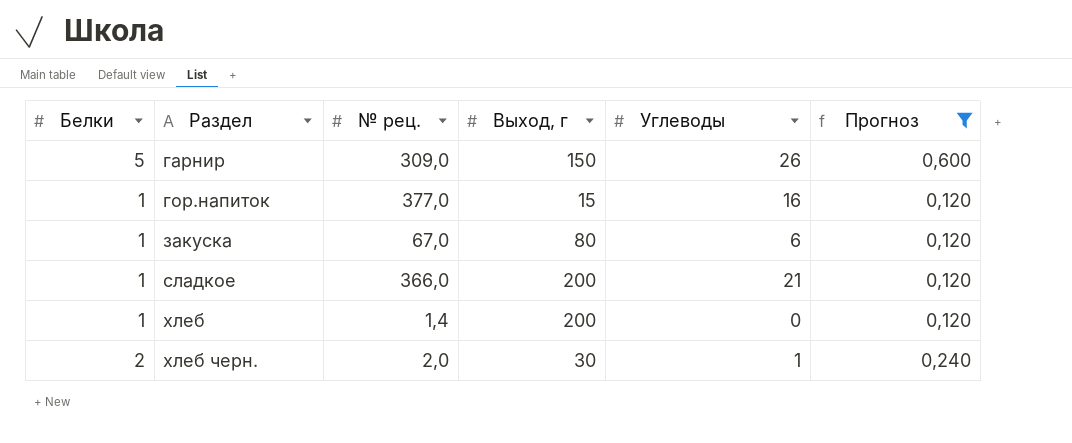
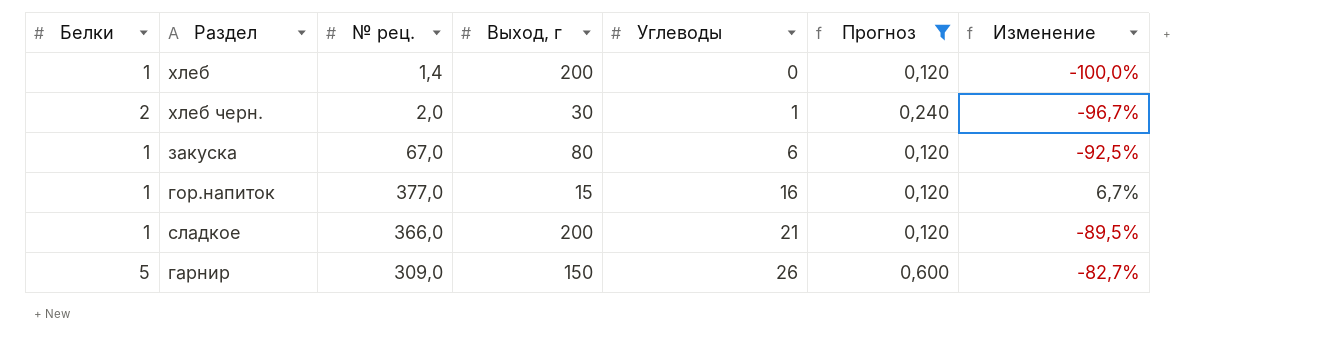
row order: Раздел ascending -> Углеводы ascending
column Изменение | formula: none -> ([Углеводы] - [Выход, г]) / [Выход, г]

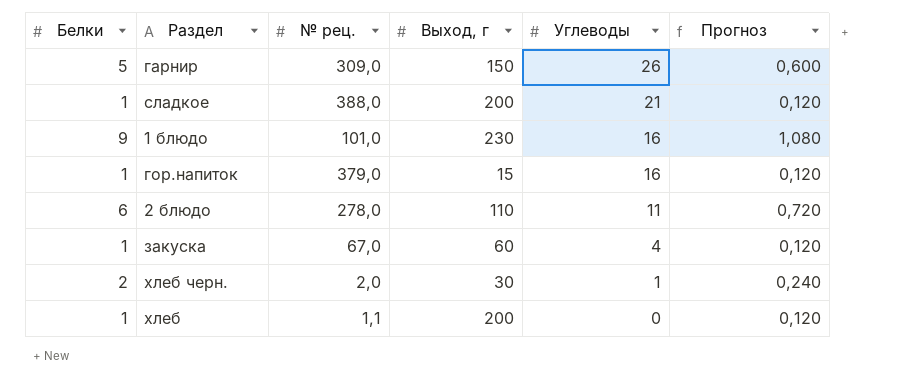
filter: Прогноз <= 0,600 -> none
row order: Углеводы ascending -> Углеводы descending
column Изменение | formula: ([Углеводы] - [Выход, г]) / [Выход, г] -> none
сладкое | № рец.: 366,0 -> 388,0
гор.напиток | № рец.: 377,0 -> 379,0
закуска | Выход, г: 80 -> 60
закуска | Углеводы: 6 -> 4
хлеб | № рец.: 1,4 -> 1,1

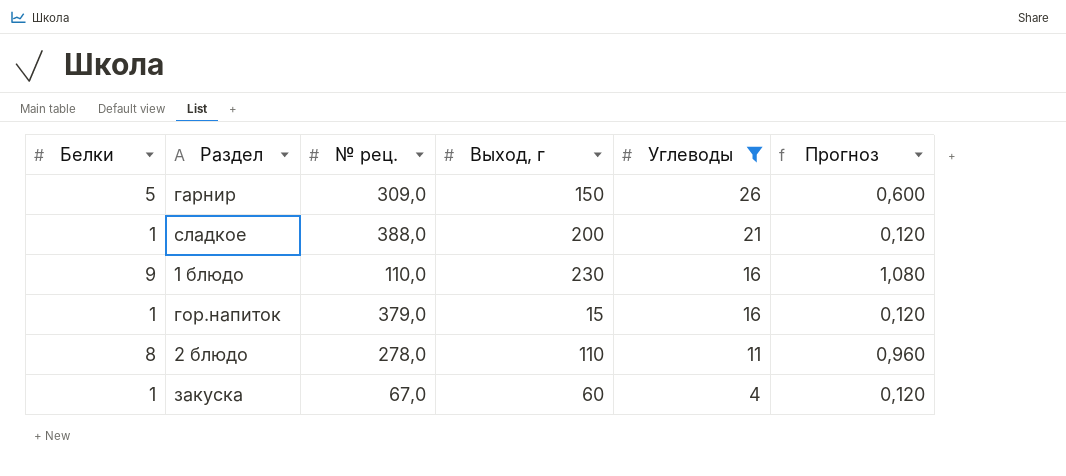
filter: none -> Углеводы >= 4
1 блюдо | № рец.: 101,0 -> 110,0
2 блюдо | Белки: 6 -> 8
2 блюдо | Прогноз: 0,720 -> 0,960

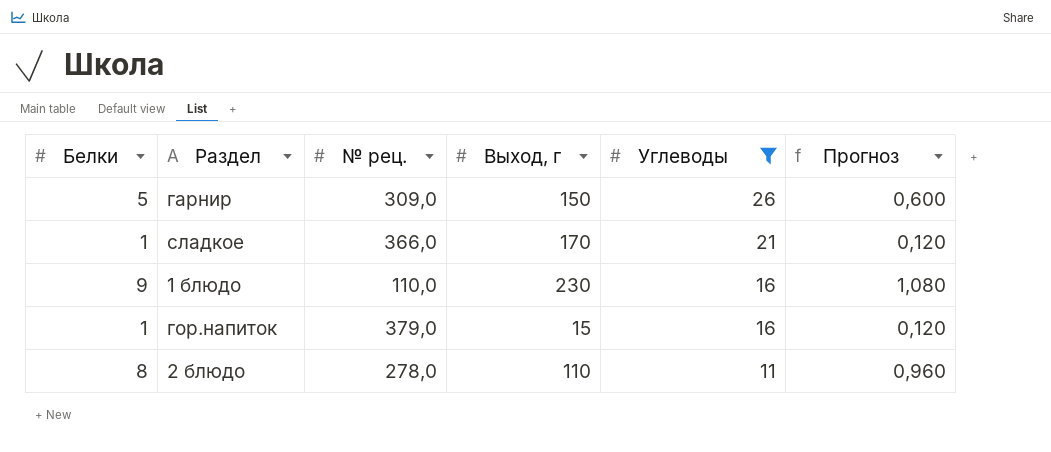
row закуска: 1 | 67,0 | 60 | 4 | 0,120 -> none
сладкое | № рец.: 388,0 -> 366,0
сладкое | Выход, г: 200 -> 170

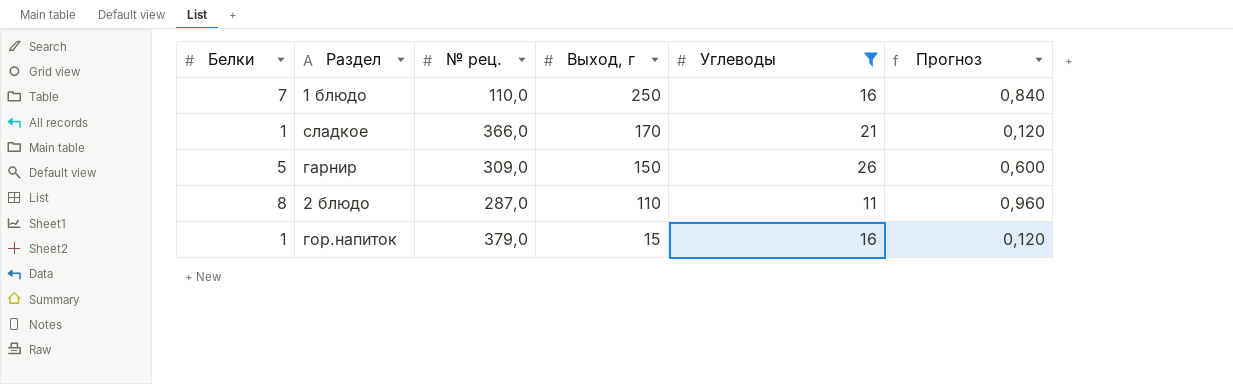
row order: Углеводы descending -> Выход, г descending
1 блюдо | Белки: 9 -> 7
1 блюдо | Выход, г: 230 -> 250
1 блюдо | Прогноз: 1,080 -> 0,840
2 блюдо | № рец.: 278,0 -> 287,0

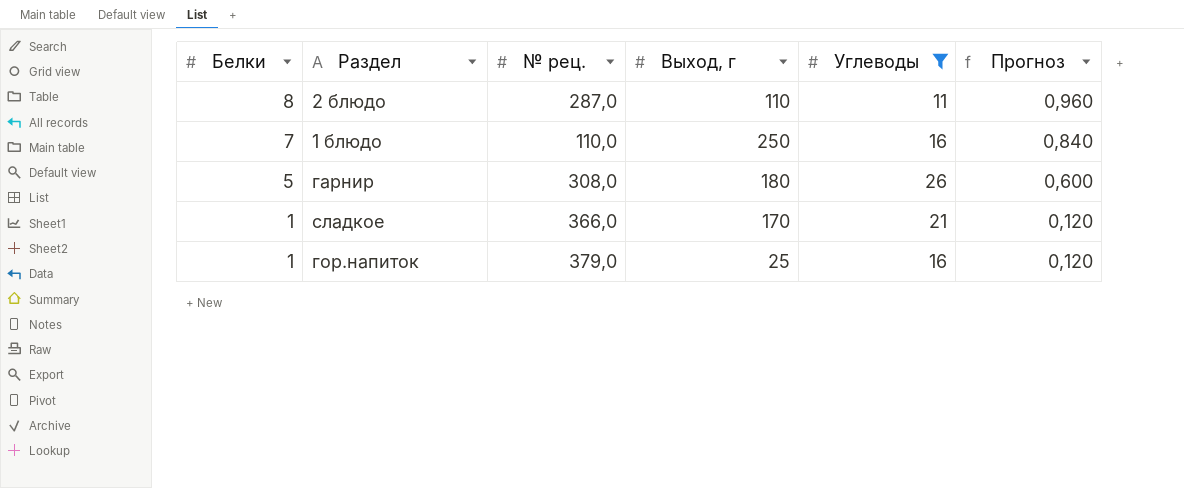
row order: Выход, г descending -> Белки descending
гарнир | № рец.: 309,0 -> 308,0
гарнир | Выход, г: 150 -> 180
гор.напиток | Выход, г: 15 -> 25

